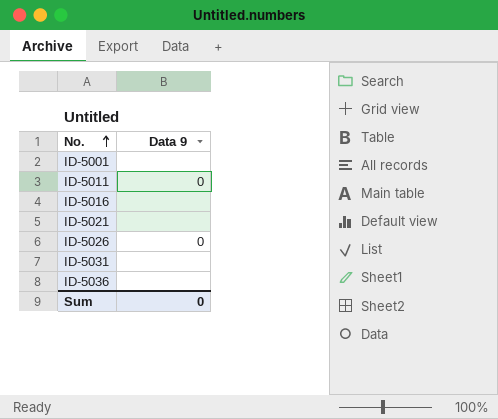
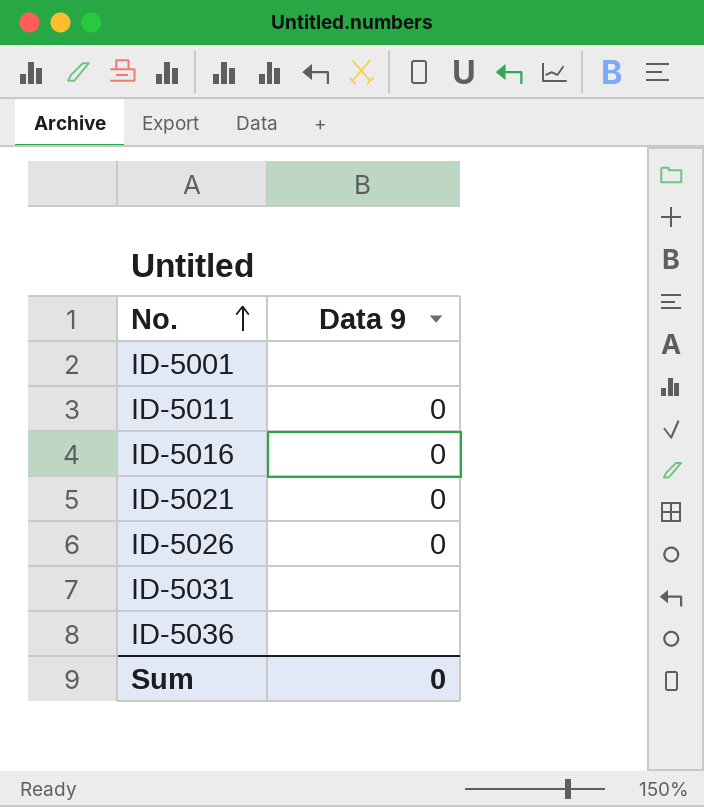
ID-5016 | Data 9: none -> 0
ID-5021 | Data 9: none -> 0

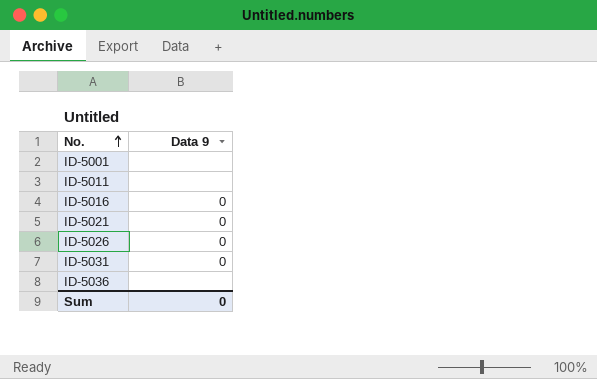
ID-5011 | Data 9: 0 -> none
ID-5031 | Data 9: none -> 0

